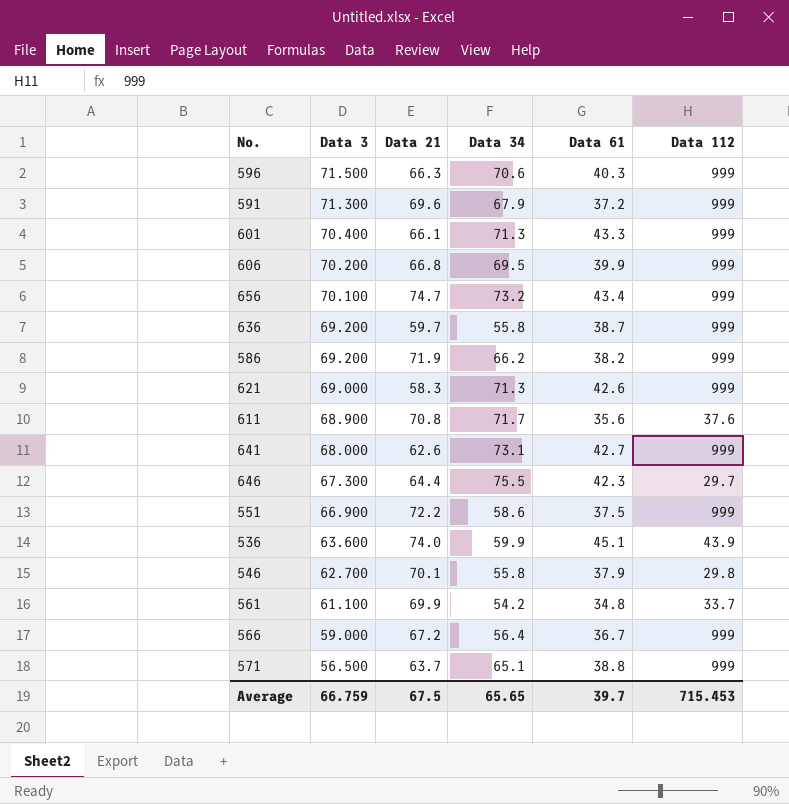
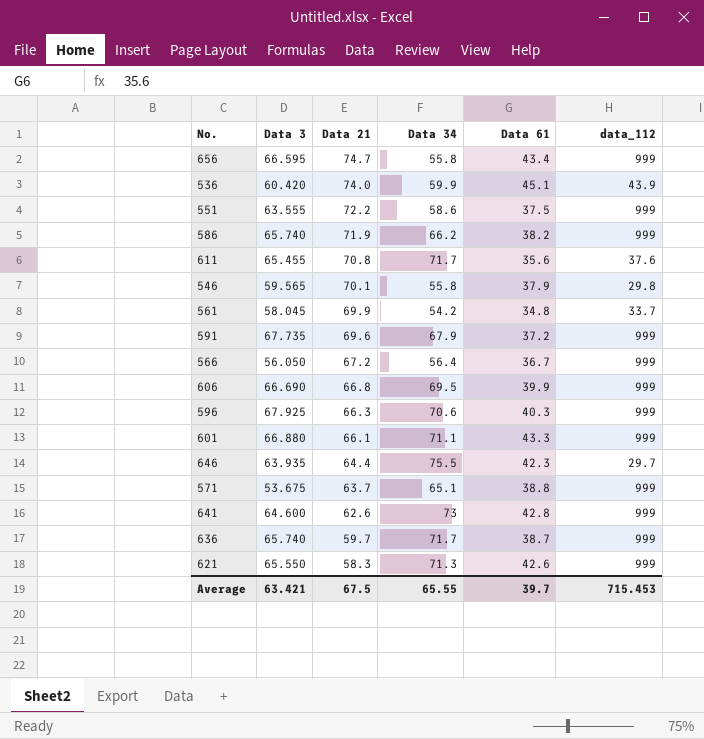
row order: Data 3 descending -> Data 21 descending
column name: Data 112 -> data_112
656 | Data 3: 70.100 -> 66.595
656 | Data 34: 73.2 -> 55.8
536 | Data 3: 63.600 -> 60.420
551 | Data 3: 66.900 -> 63.555
586 | Data 3: 69.200 -> 65.740
611 | Data 3: 68.900 -> 65.455
546 | Data 3: 62.700 -> 59.565
561 | Data 3: 61.100 -> 58.045
591 | Data 3: 71.300 -> 67.735
566 | Data 3: 59.000 -> 56.050
606 | Data 3: 70.200 -> 66.690
596 | Data 3: 71.500 -> 67.925
601 | Data 3: 70.400 -> 66.880
601 | Data 34: 71.3 -> 71.1
646 | Data 3: 67.300 -> 63.935
571 | Data 3: 56.500 -> 53.675
641 | Data 3: 68.000 -> 64.600
641 | Data 34: 73.1 -> 73
641 | Data 61: 42.7 -> 42.8
636 | Data 3: 69.200 -> 65.740
636 | Data 34: 55.8 -> 71.7
621 | Data 3: 69.000 -> 65.550
Average | Data 3: 66.759 -> 63.421
Average | Data 34: 65.65 -> 65.55

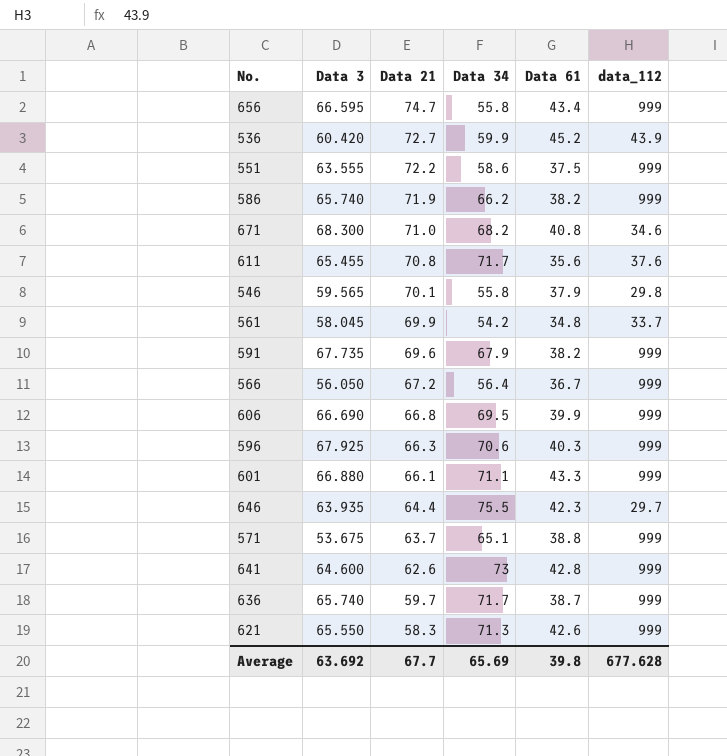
536 | Data 21: 74.0 -> 72.7
536 | Data 61: 45.1 -> 45.2
row 671: none -> 68.300 | 71.0 | 68.2 | 40.8 | 34.6
591 | Data 61: 37.2 -> 38.2
Average | Data 3: 63.421 -> 63.692
Average | Data 21: 67.5 -> 67.7
Average | Data 34: 65.55 -> 65.69
Average | Data 61: 39.7 -> 39.8
Average | data_112: 715.453 -> 677.628

